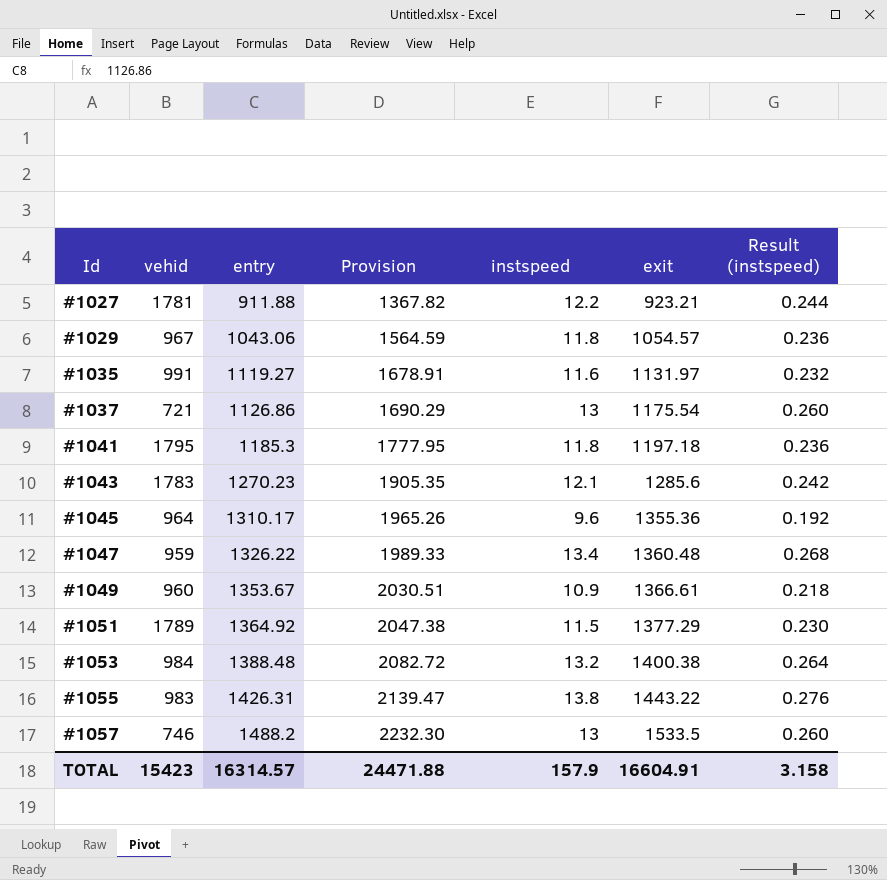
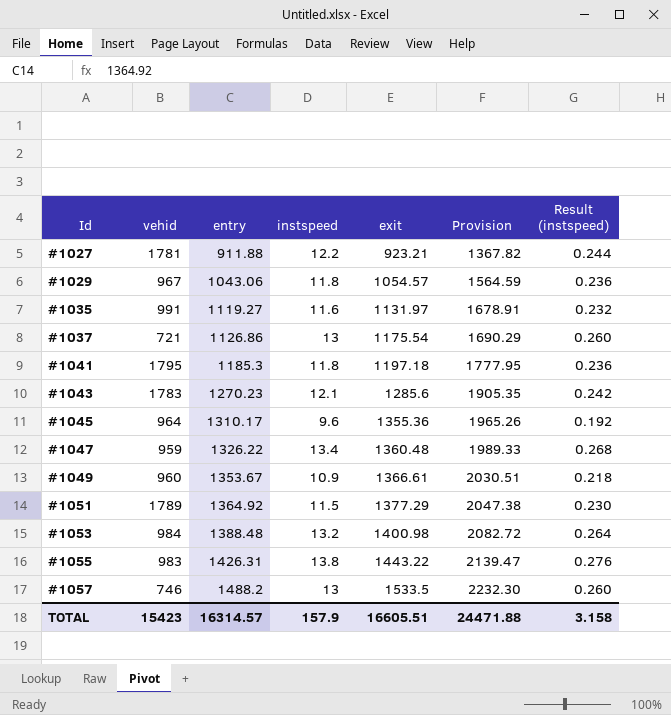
column Provision | position: 4 -> 6
#1053 | exit: 1400.38 -> 1400.98
TOTAL | exit: 16604.91 -> 16605.51

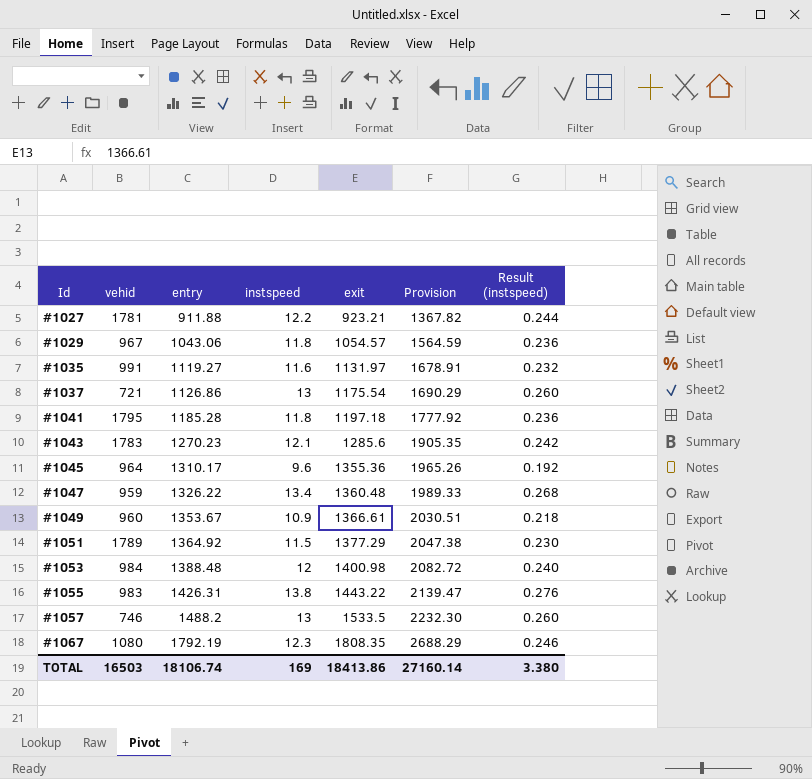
#1041 | entry: 1185.3 -> 1185.28
#1041 | Provision: 1777.95 -> 1777.92
#1053 | instspeed: 13.2 -> 12
#1053 | Result (instspeed): 0.264 -> 0.240
row #1067: none -> 1080 | 1792.19 | 12.3 | 1808.35 | 2688.29 | 0.246
TOTAL | vehid: 15423 -> 16503
TOTAL | entry: 16314.57 -> 18106.74
TOTAL | instspeed: 157.9 -> 169
TOTAL | exit: 16605.51 -> 18413.86
TOTAL | Provision: 24471.88 -> 27160.14
TOTAL | Result (instspeed): 3.158 -> 3.380

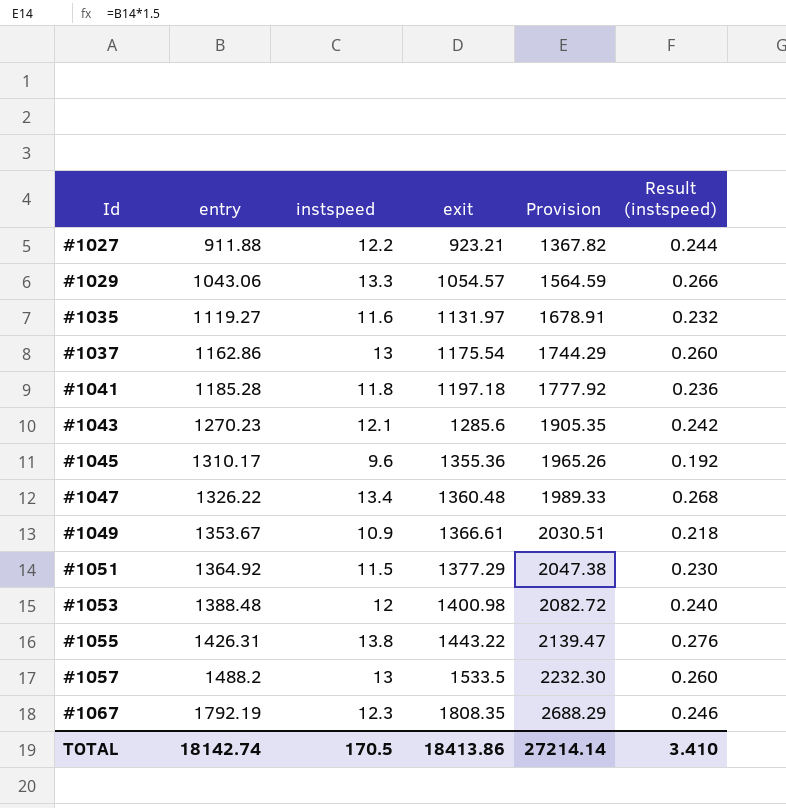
column vehid | position: 2 -> none
#1029 | instspeed: 11.8 -> 13.3
#1029 | Result (instspeed): 0.236 -> 0.266
#1037 | entry: 1126.86 -> 1162.86
#1037 | Provision: 1690.29 -> 1744.29
TOTAL | entry: 18106.74 -> 18142.74
TOTAL | instspeed: 169 -> 170.5
TOTAL | Provision: 27160.14 -> 27214.14
TOTAL | Result (instspeed): 3.380 -> 3.410

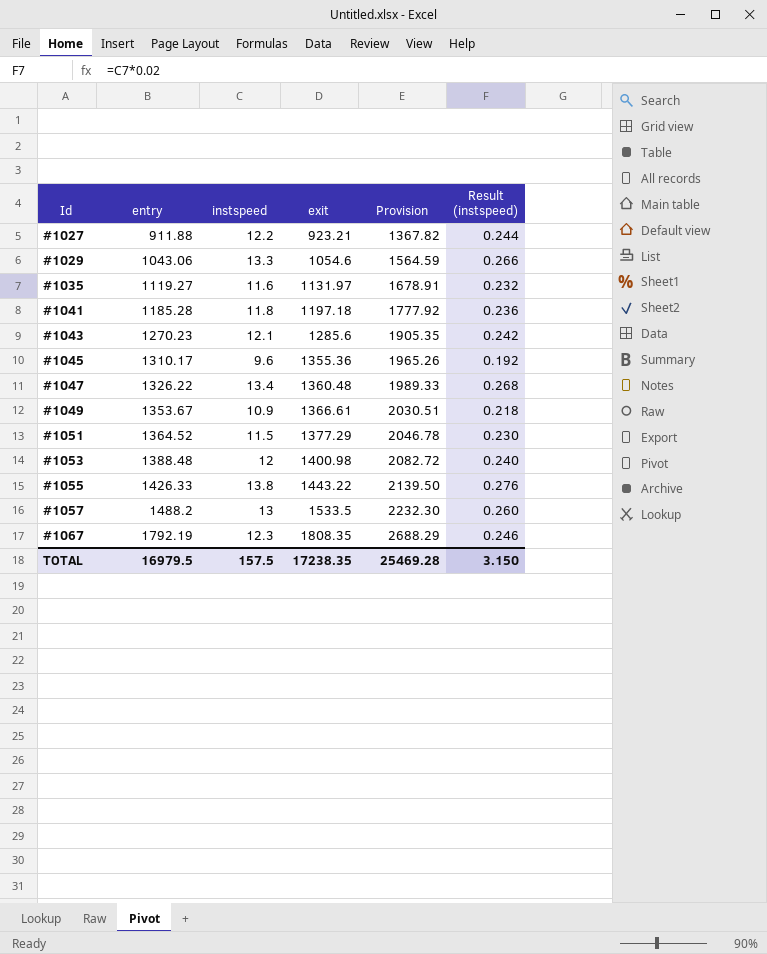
row #1037: 1162.86 | 13 | 1175.54 | 1744.29 | 0.260 -> none
#1029 | exit: 1054.57 -> 1054.6
#1051 | entry: 1364.92 -> 1364.52
#1051 | Provision: 2047.38 -> 2046.78
#1055 | entry: 1426.31 -> 1426.33
#1055 | Provision: 2139.47 -> 2139.50
TOTAL | entry: 18142.74 -> 16979.5
TOTAL | instspeed: 170.5 -> 157.5
TOTAL | exit: 18413.86 -> 17238.35
TOTAL | Provision: 27214.14 -> 25469.28
TOTAL | Result (instspeed): 3.410 -> 3.150

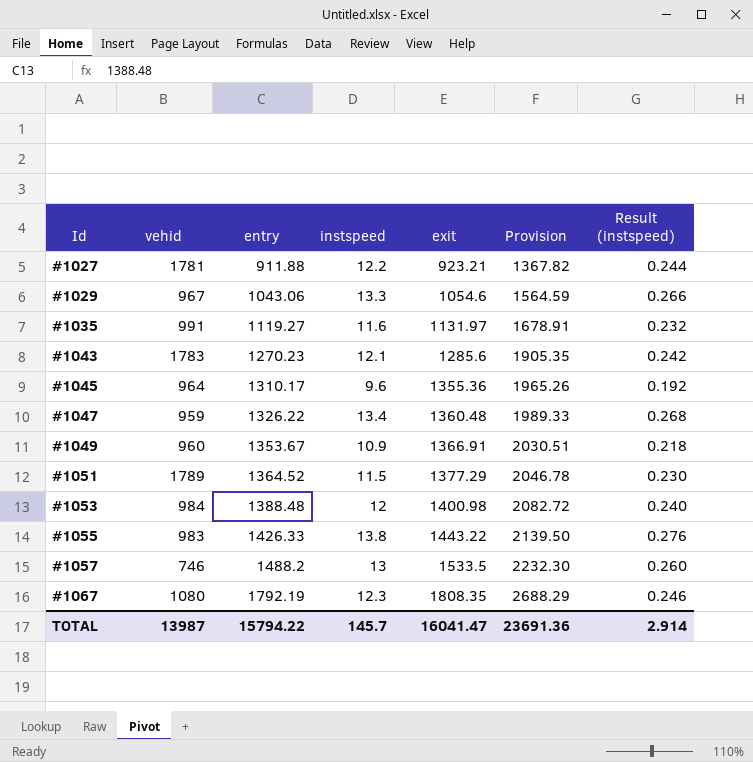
column vehid | position: none -> 2
row #1041: 1185.28 | 11.8 | 1197.18 | 1777.92 | 0.236 -> none
#1049 | exit: 1366.61 -> 1366.91
TOTAL | entry: 16979.5 -> 15794.22
TOTAL | instspeed: 157.5 -> 145.7
TOTAL | exit: 17238.35 -> 16041.47
TOTAL | Provision: 25469.28 -> 23691.36
TOTAL | Result (instspeed): 3.150 -> 2.914

